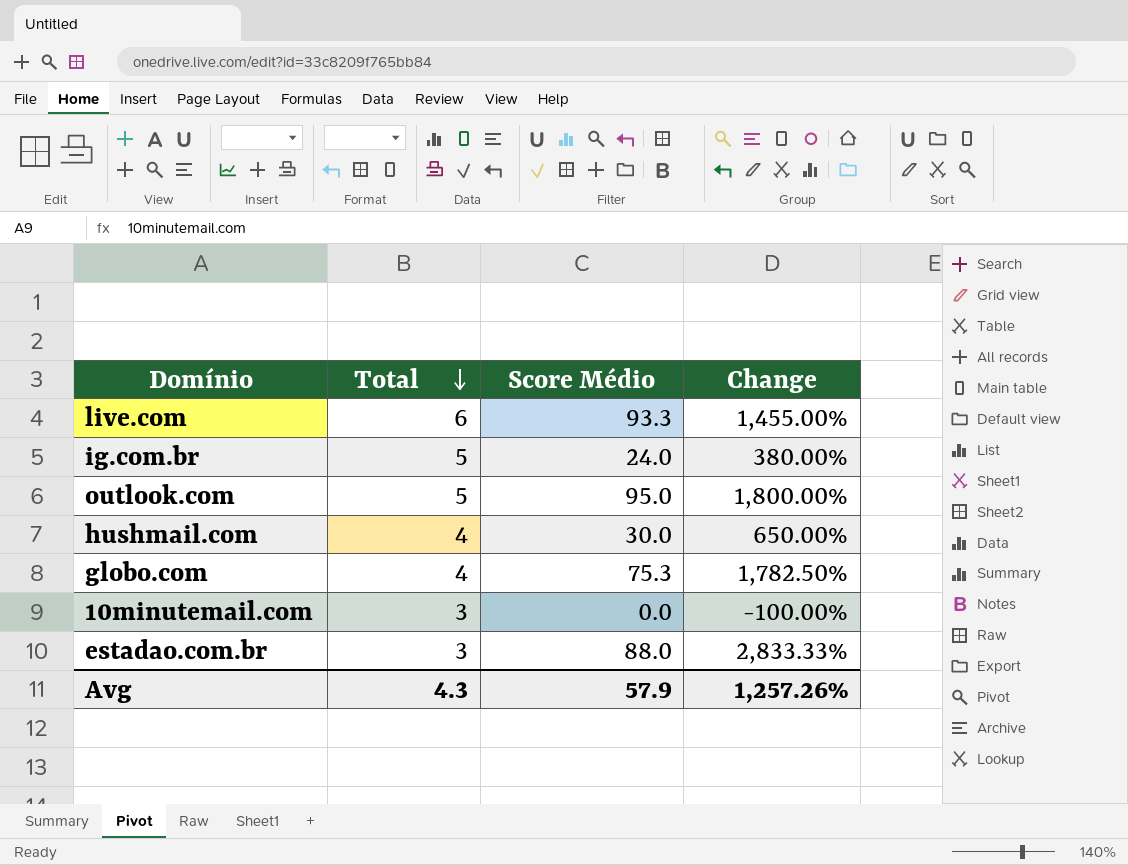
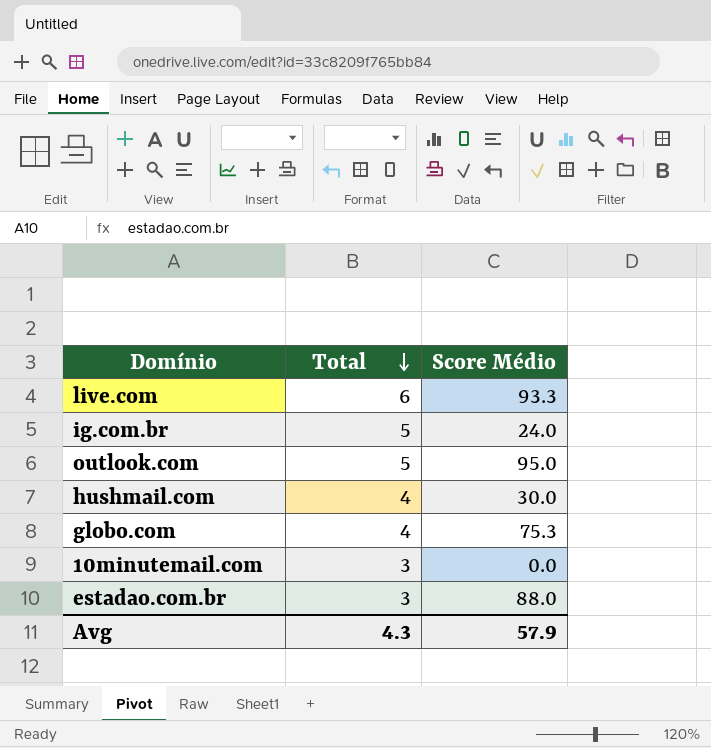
column Change | formula: ([Score Médio] - [Total]) / [Total] -> none

